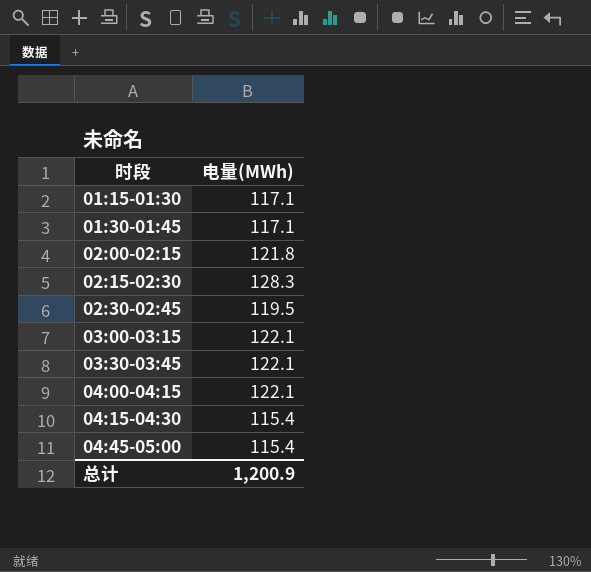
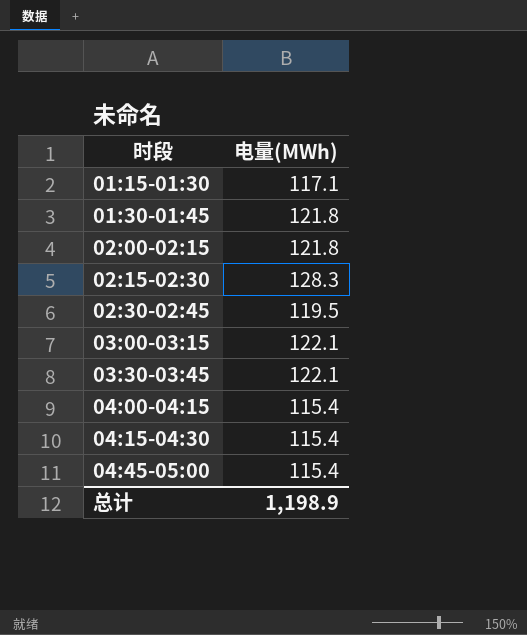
01:30-01:45 | 电量(MWh): 117.1 -> 121.8
04:00-04:15 | 电量(MWh): 122.1 -> 115.4
总计 | 电量(MWh): 1,200.9 -> 1,198.9

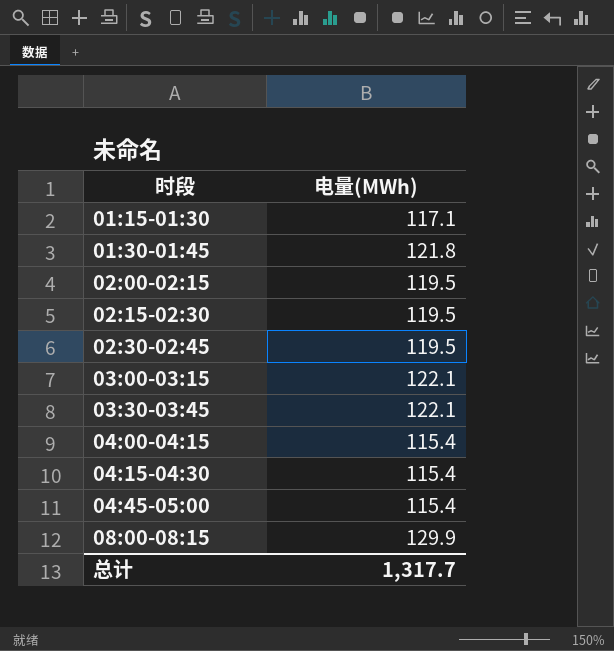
02:00-02:15 | 电量(MWh): 121.8 -> 119.5
02:15-02:30 | 电量(MWh): 128.3 -> 119.5
row 08:00-08:15: none -> 129.9
总计 | 电量(MWh): 1,198.9 -> 1,317.7

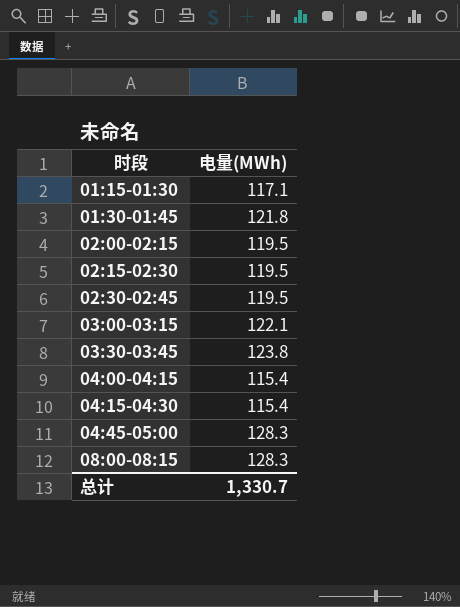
03:30-03:45 | 电量(MWh): 122.1 -> 123.8
04:45-05:00 | 电量(MWh): 115.4 -> 128.3
08:00-08:15 | 电量(MWh): 129.9 -> 128.3
总计 | 电量(MWh): 1,317.7 -> 1,330.7

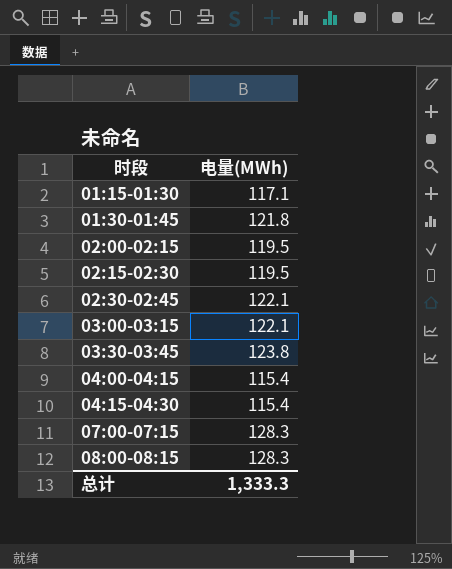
row 04:45-05:00: 128.3 -> none
02:30-02:45 | 电量(MWh): 119.5 -> 122.1
row 07:00-07:15: none -> 128.3
总计 | 电量(MWh): 1,330.7 -> 1,333.3

